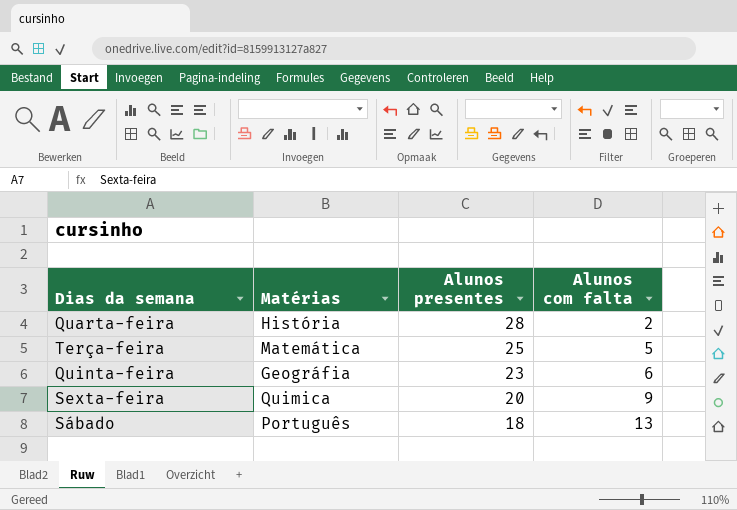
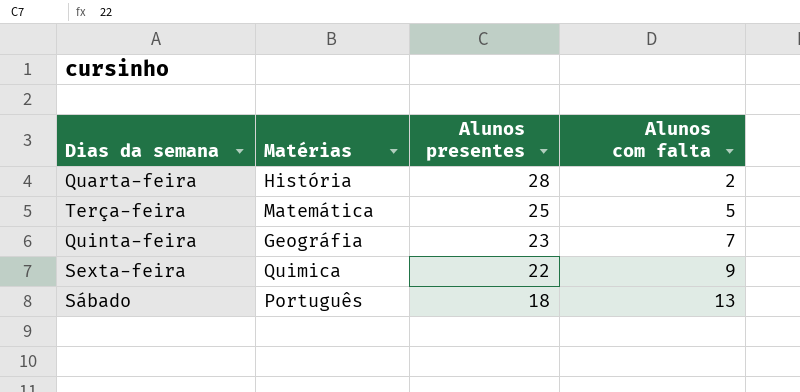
Quinta-feira | Alunos com falta: 6 -> 7
Sexta-feira | Alunos presentes: 20 -> 22

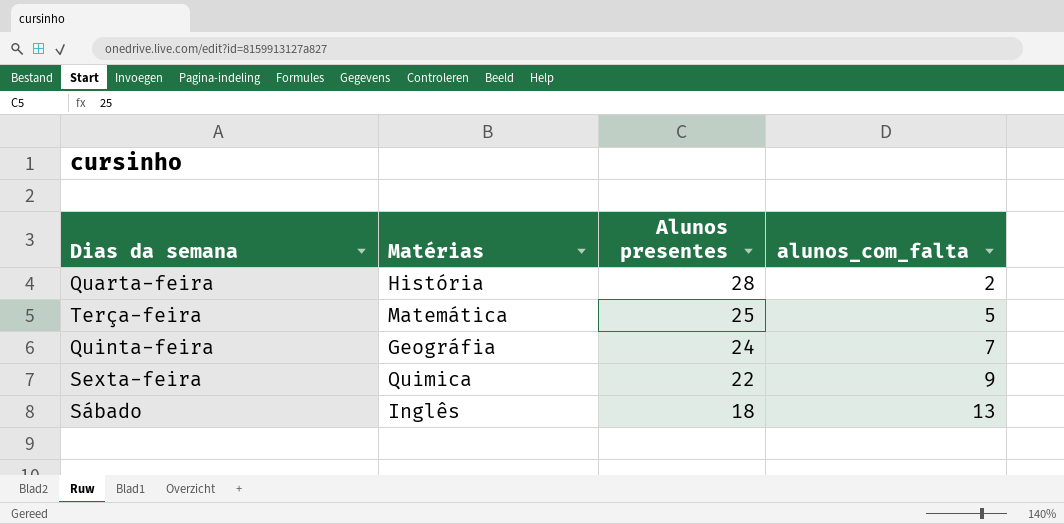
column name: Alunos com falta -> alunos_com_falta
Quinta-feira | Alunos presentes: 23 -> 24
Sábado | Matérias: Português -> Inglês

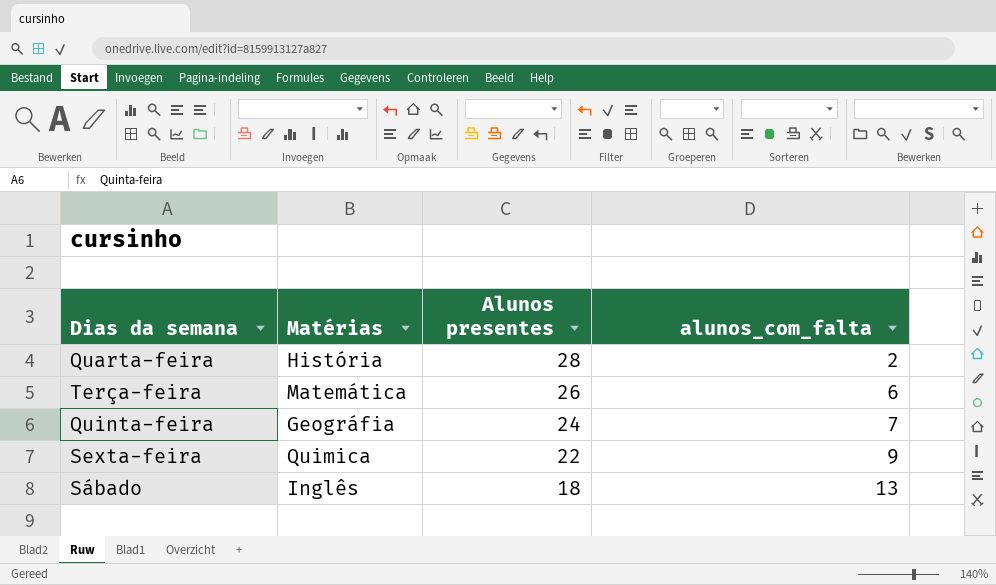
Terça-feira | Alunos presentes: 25 -> 26
Terça-feira | alunos_com_falta: 5 -> 6

